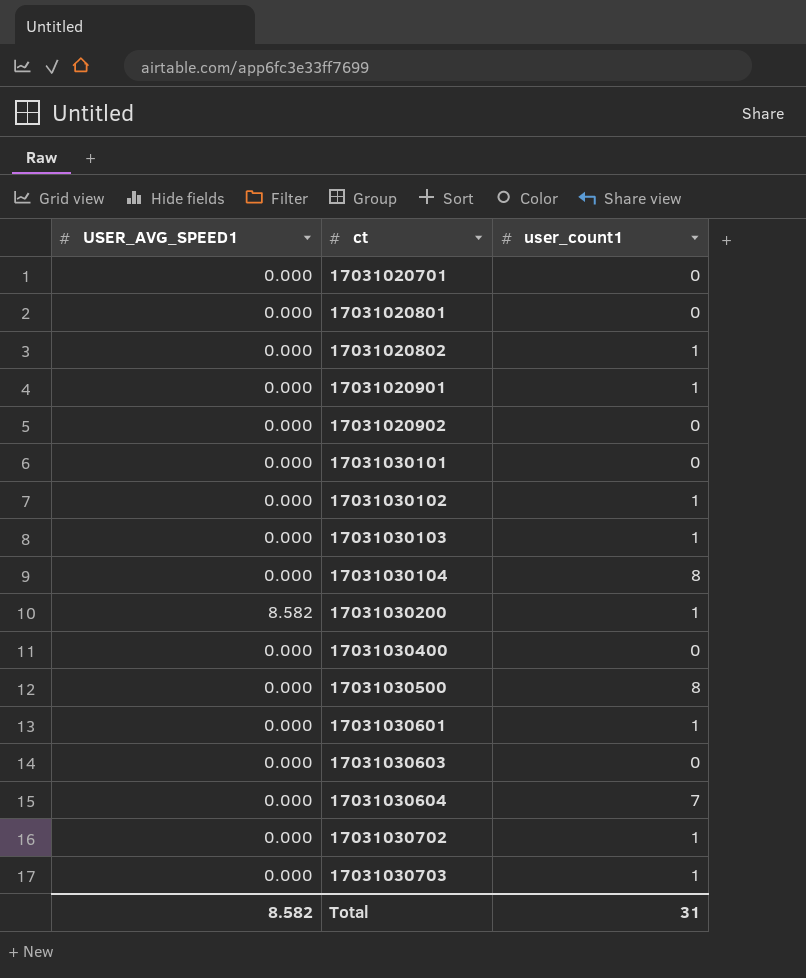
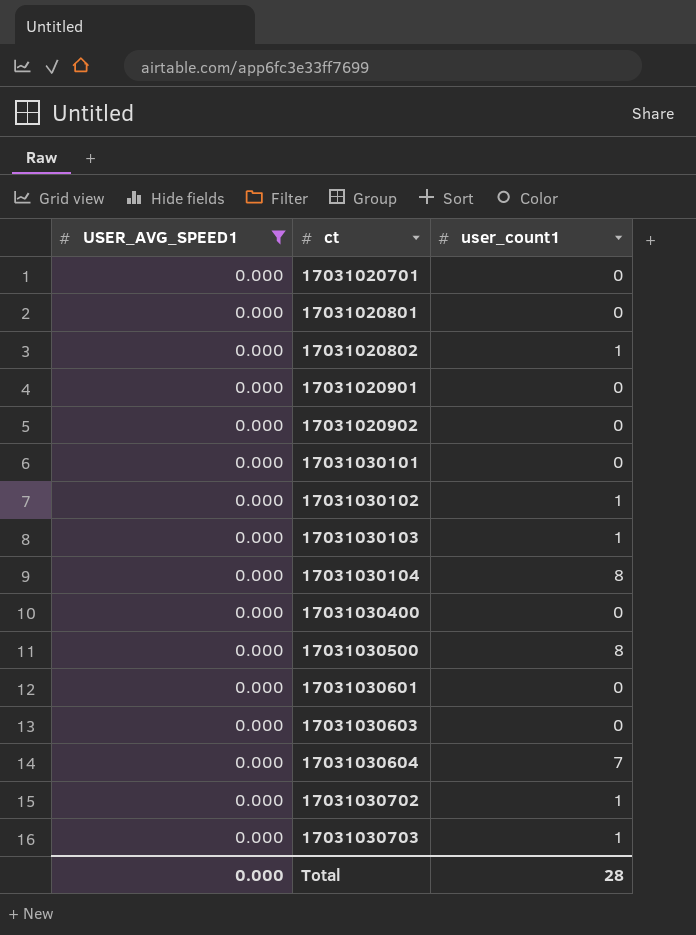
filter: none -> USER_AVG_SPEED1 = 0.000
17031020901 | user_count1: 1 -> 0
17031030601 | user_count1: 1 -> 0
Total | USER_AVG_SPEED1: 8.582 -> 0.000
Total | user_count1: 31 -> 28

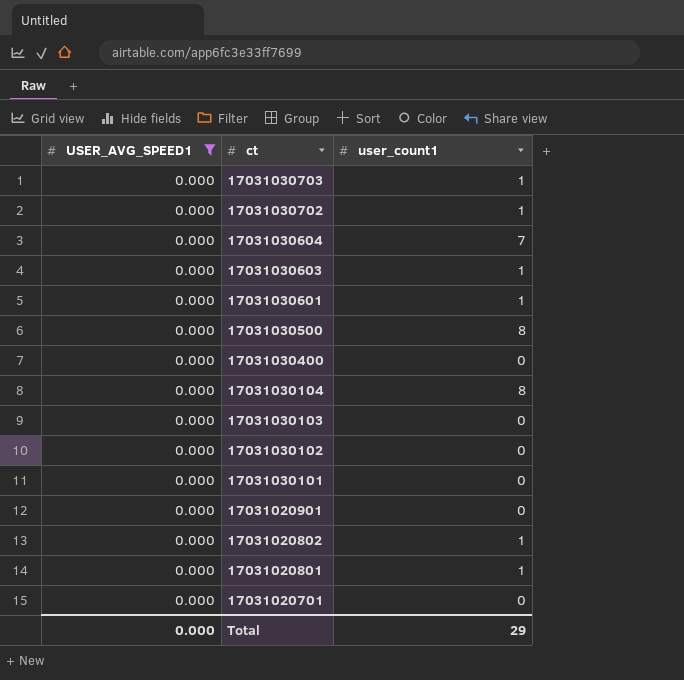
row order: ct ascending -> ct descending
row 17031020902: 0.000 | 0 -> none
17031030603 | user_count1: 0 -> 1
17031030601 | user_count1: 0 -> 1
17031030103 | user_count1: 1 -> 0
17031030102 | user_count1: 1 -> 0
17031020801 | user_count1: 0 -> 1
Total | user_count1: 28 -> 29

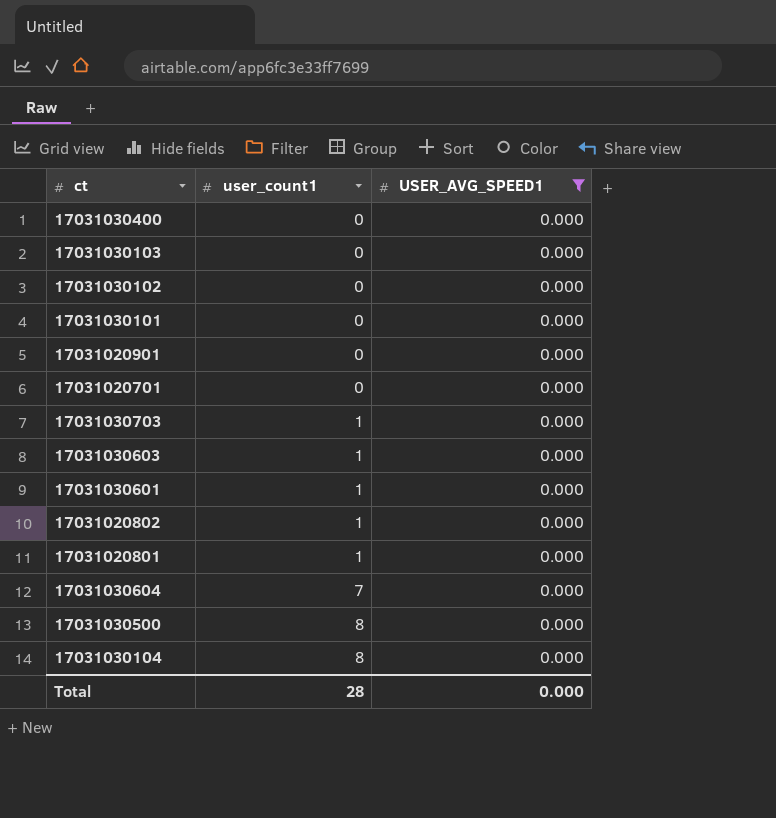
row order: ct descending -> user_count1 ascending
column USER_AVG_SPEED1 | position: 1 -> 3
row 17031030702: 0.000 | 1 -> none
Total | user_count1: 29 -> 28

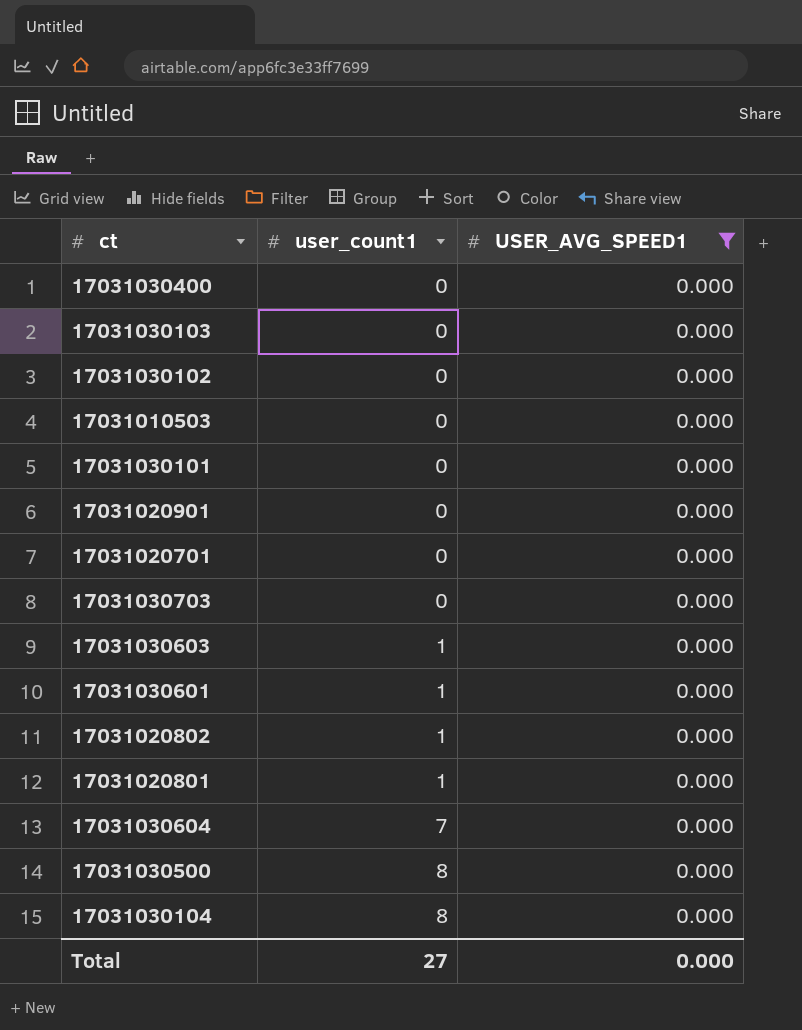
row 17031010503: none -> 0 | 0.000
17031030703 | user_count1: 1 -> 0
Total | user_count1: 28 -> 27

